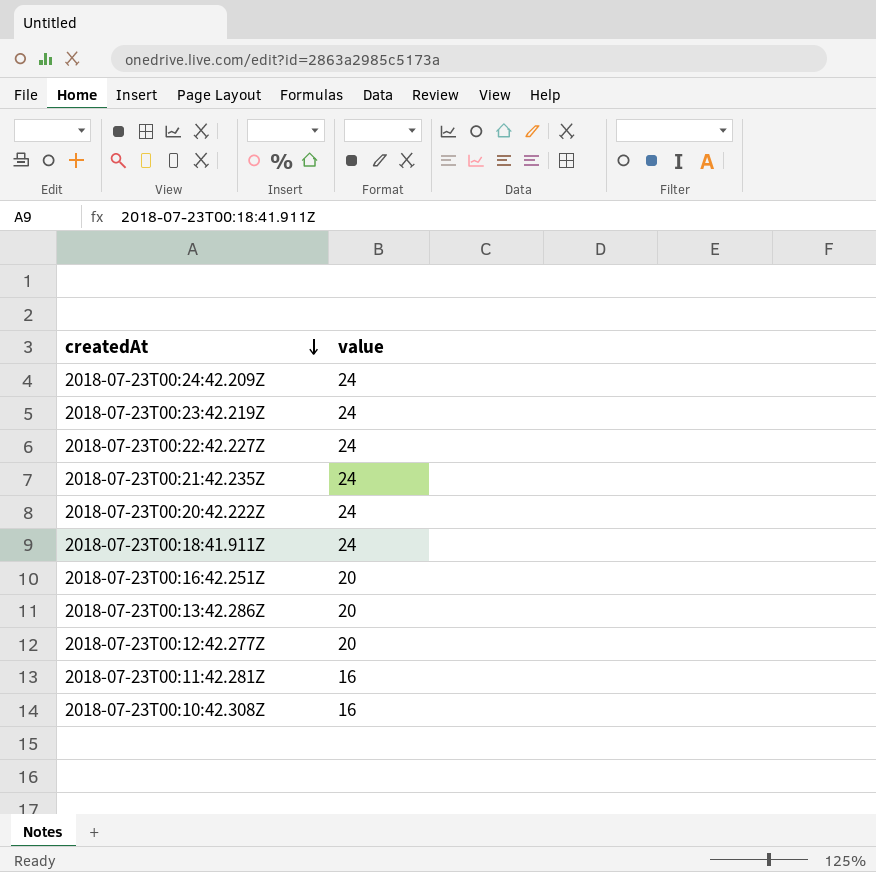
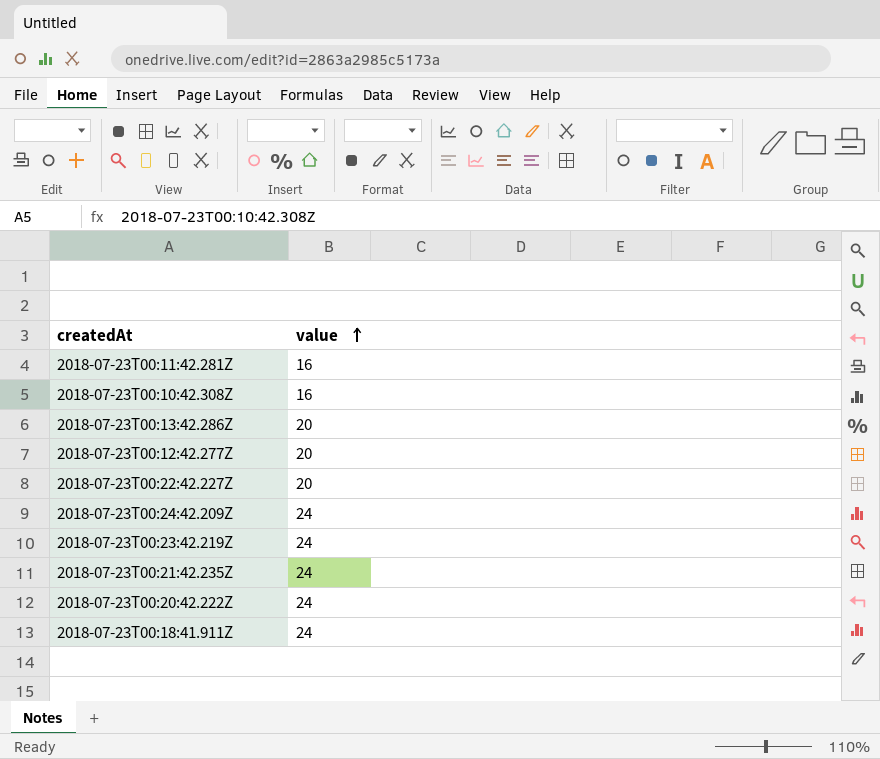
row order: createdAt descending -> value ascending
row 2018-07-23T00:16:42.251Z: 20 -> none
2018-07-23T00:22:42.227Z | value: 24 -> 20

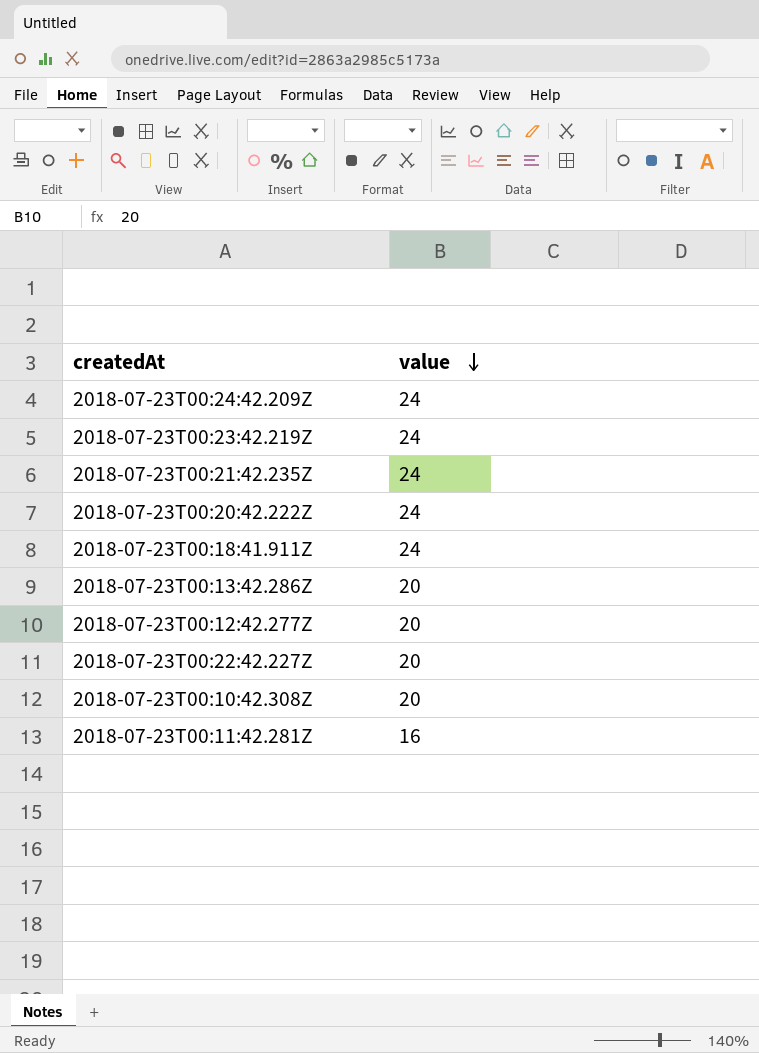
row order: value ascending -> value descending
2018-07-23T00:10:42.308Z | value: 16 -> 20

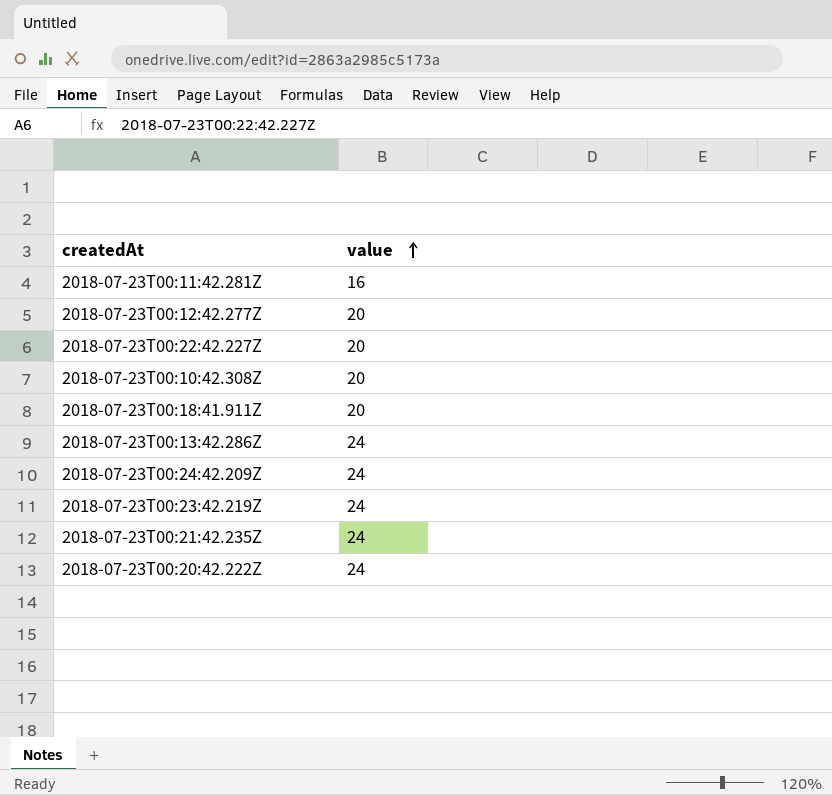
row order: value descending -> value ascending
2018-07-23T00:18:41.911Z | value: 24 -> 20
2018-07-23T00:13:42.286Z | value: 20 -> 24

